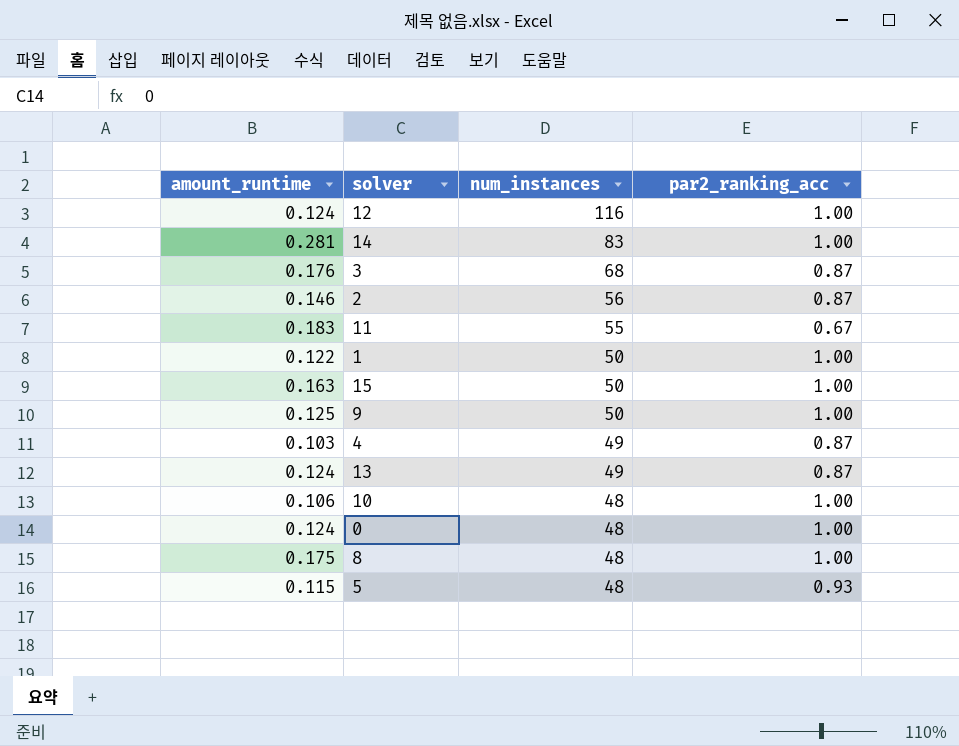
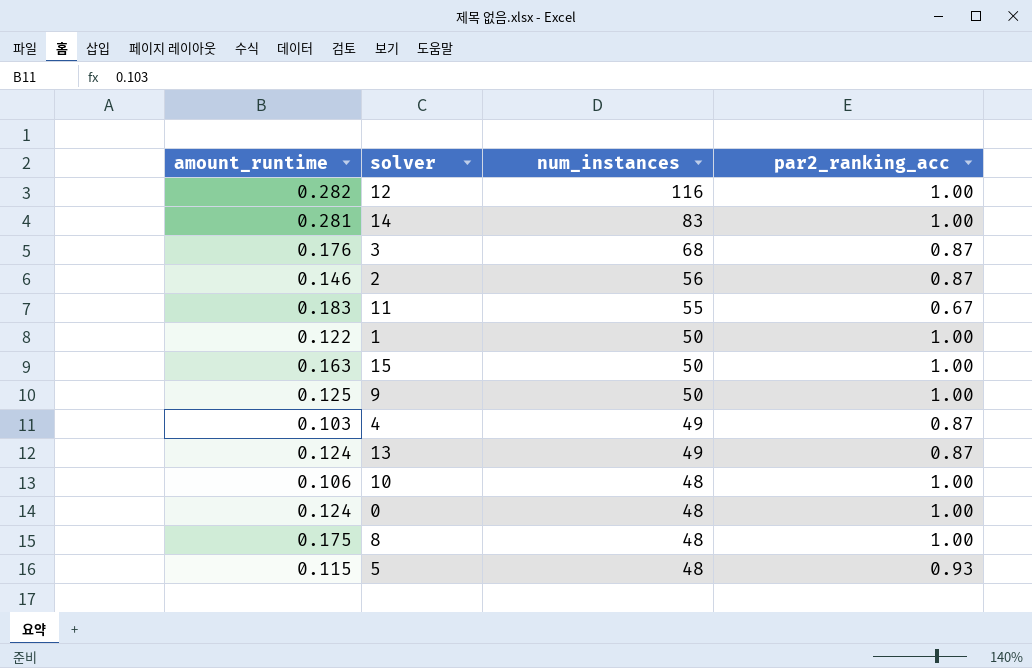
12 | amount_runtime: 0.124 -> 0.282

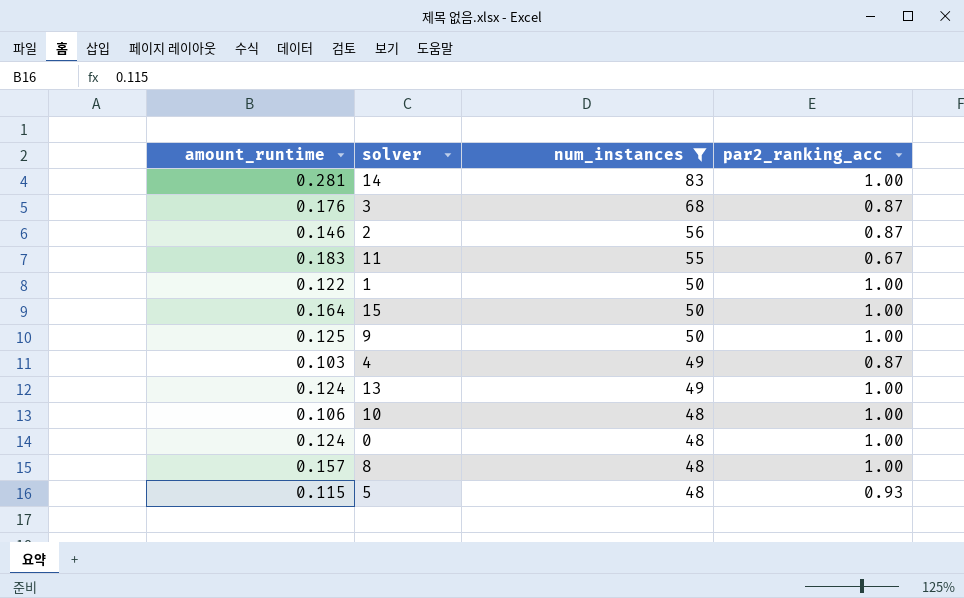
filter: none -> num_instances != 116
15 | amount_runtime: 0.163 -> 0.164
13 | par2_ranking_acc: 0.87 -> 1.00
8 | amount_runtime: 0.175 -> 0.157

